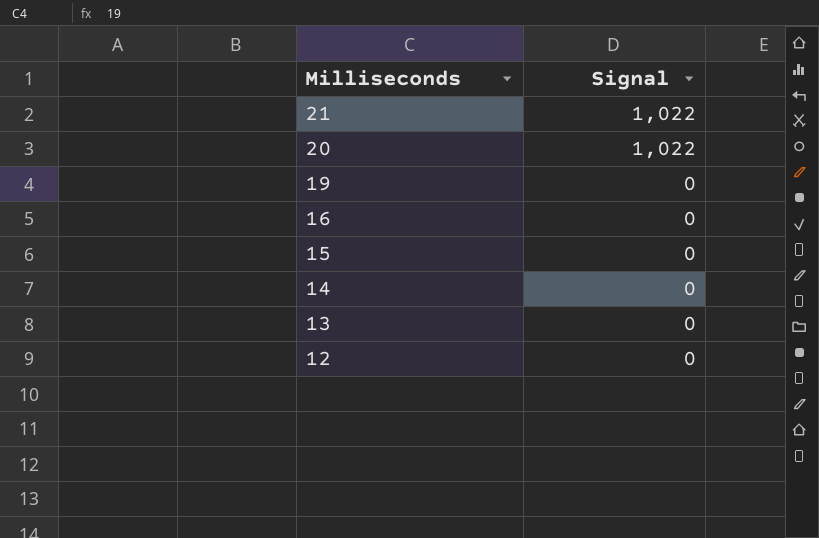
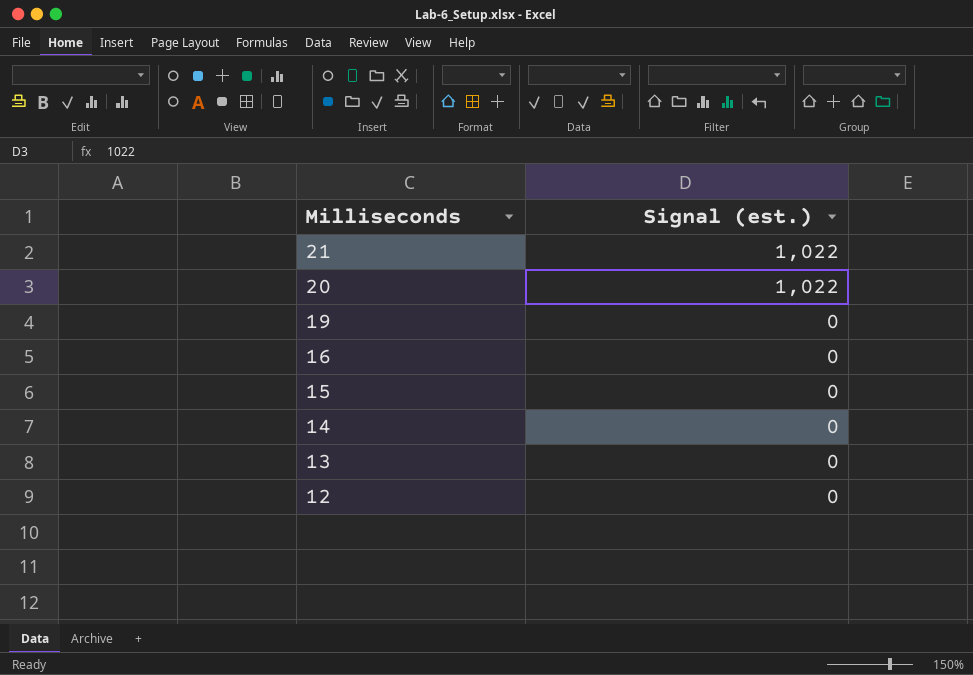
column name: Signal -> Signal (est.)

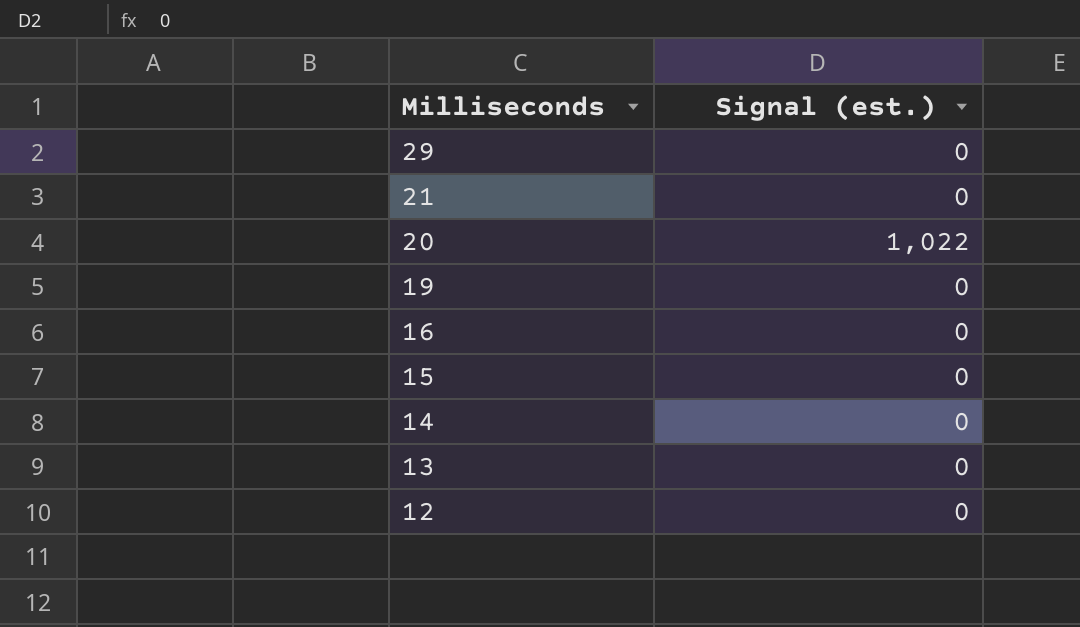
row 29: none -> 0
21 | Signal (est.): 1,022 -> 0

